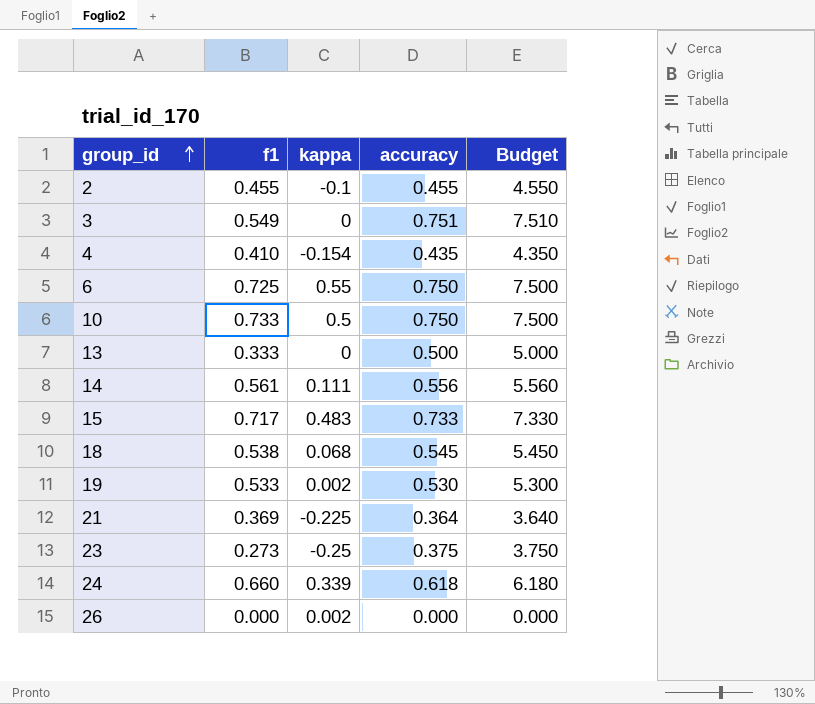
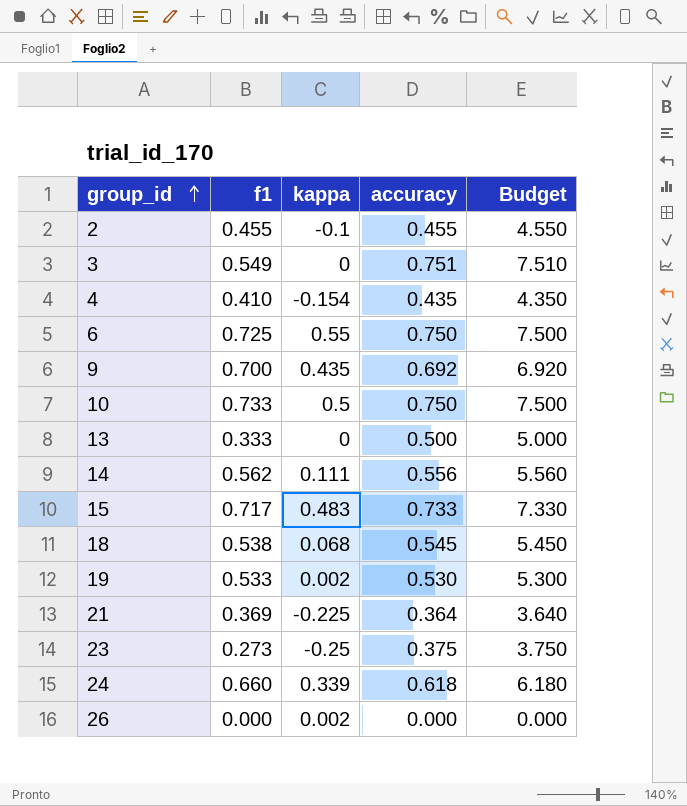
row 9: none -> 0.700 | 0.435 | 0.692 | 6.920
14 | f1: 0.561 -> 0.562

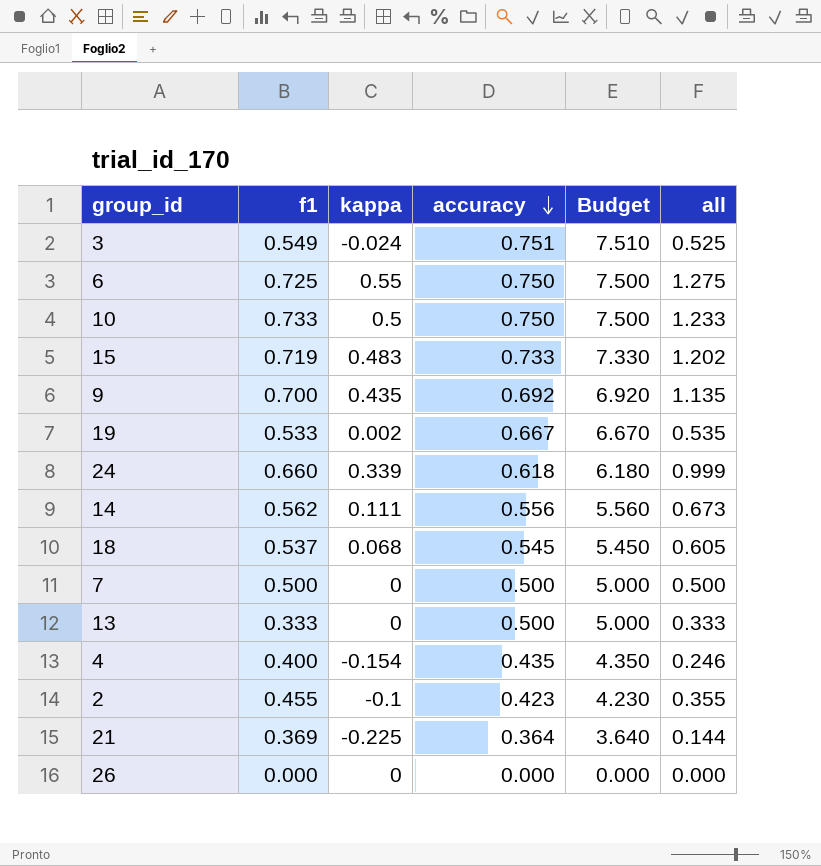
row order: group_id ascending -> accuracy descending
column all | formula: none -> [f1] + [kappa]
row 23: 0.273 | -0.25 | 0.375 | 3.750 -> none
3 | kappa: 0 -> -0.024
15 | f1: 0.717 -> 0.719
19 | accuracy: 0.530 -> 0.667
19 | Budget: 5.300 -> 6.670
18 | f1: 0.538 -> 0.537
row 7: none -> 0.500 | 0 | 0.500 | 5.000 | 0.500
4 | f1: 0.410 -> 0.400
2 | accuracy: 0.455 -> 0.423
2 | Budget: 4.550 -> 4.230
26 | kappa: 0.002 -> 0

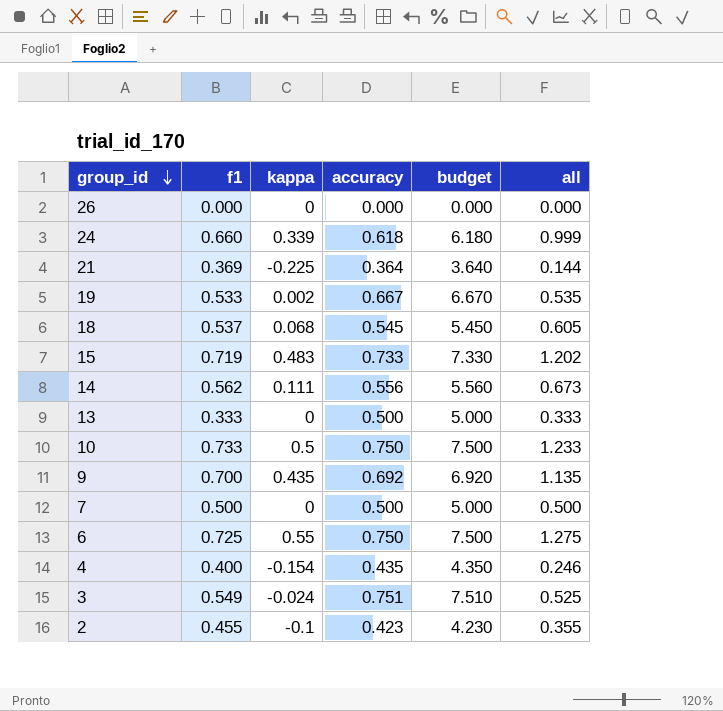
row order: accuracy descending -> group_id descending
column name: Budget -> budget

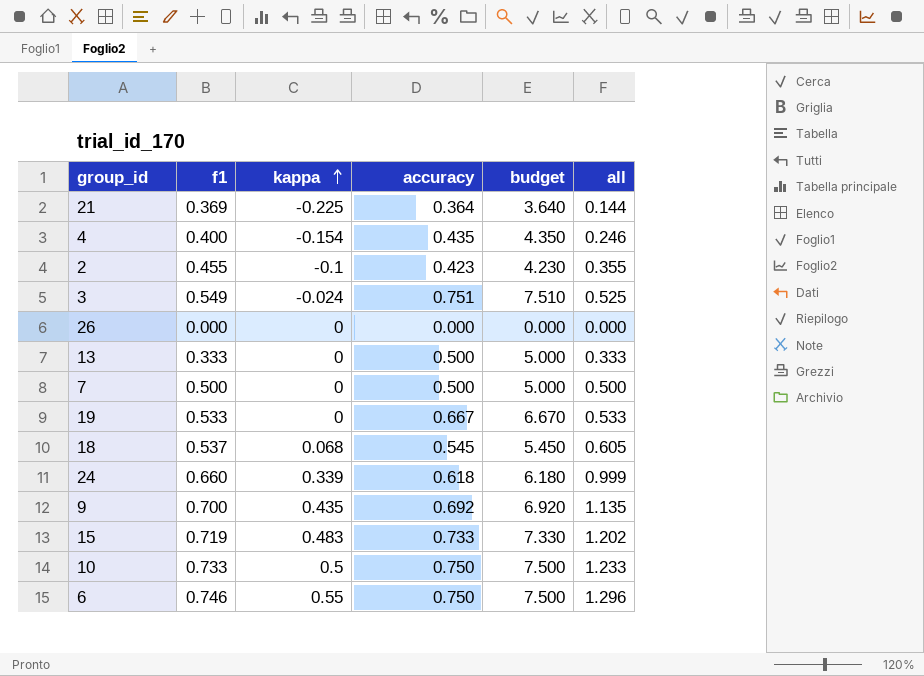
row order: group_id descending -> kappa ascending
row 14: 0.562 | 0.111 | 0.556 | 5.560 | 0.673 -> none
19 | kappa: 0.002 -> 0
19 | all: 0.535 -> 0.533
6 | f1: 0.725 -> 0.746
6 | all: 1.275 -> 1.296

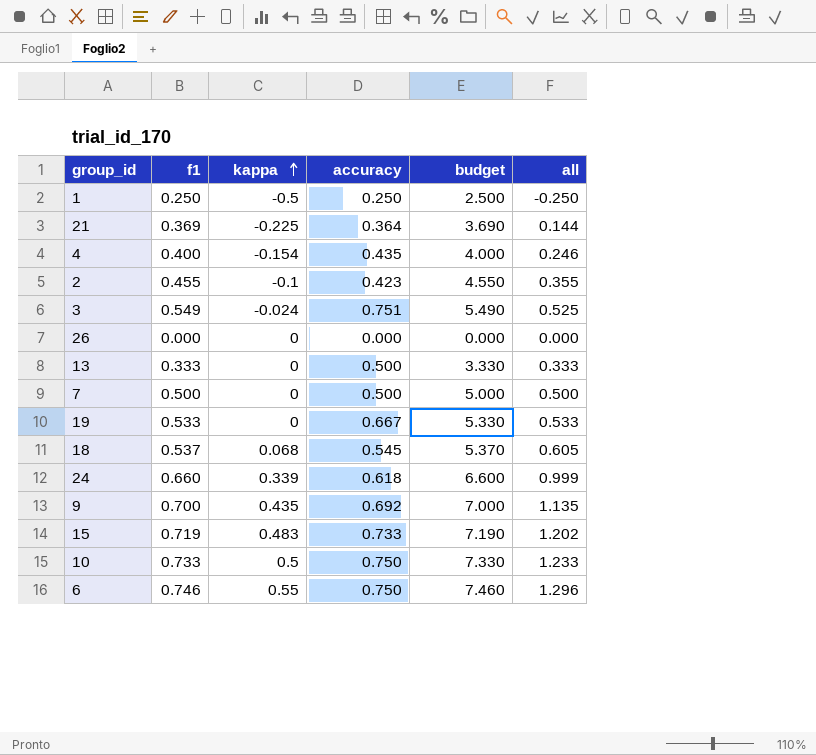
column budget | formula: [accuracy] * 10 -> [f1] * 10
row 1: none -> 0.250 | -0.5 | 0.250 | 2.500 | -0.250

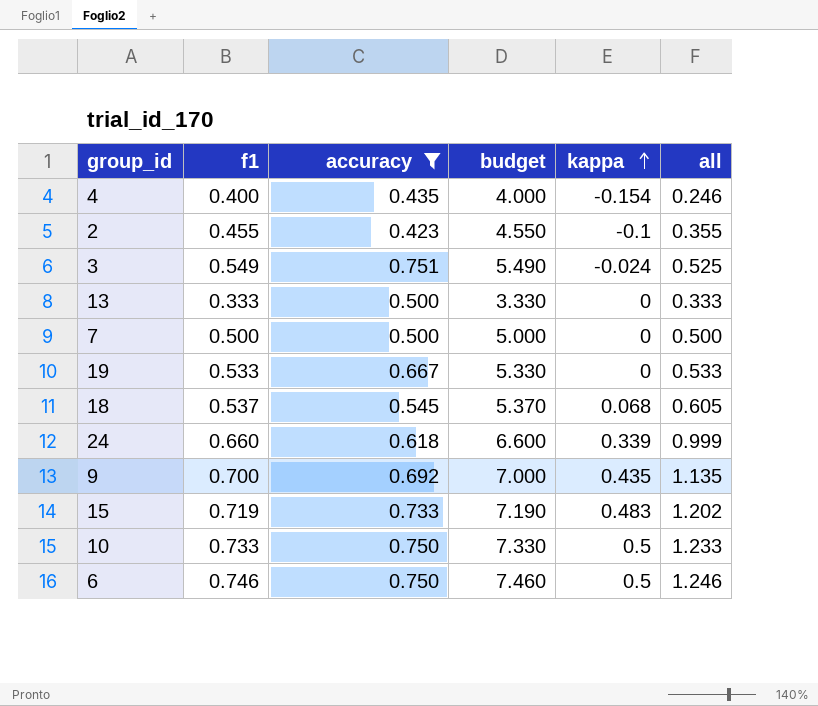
filter: none -> accuracy >= 0.423
column kappa | position: 3 -> 5
6 | kappa: 0.55 -> 0.5
6 | all: 1.296 -> 1.246

